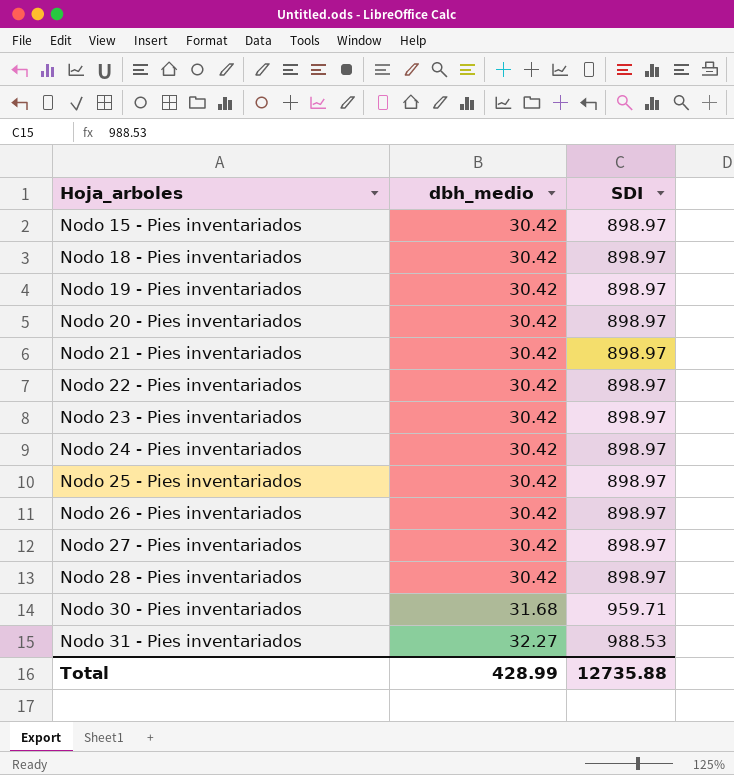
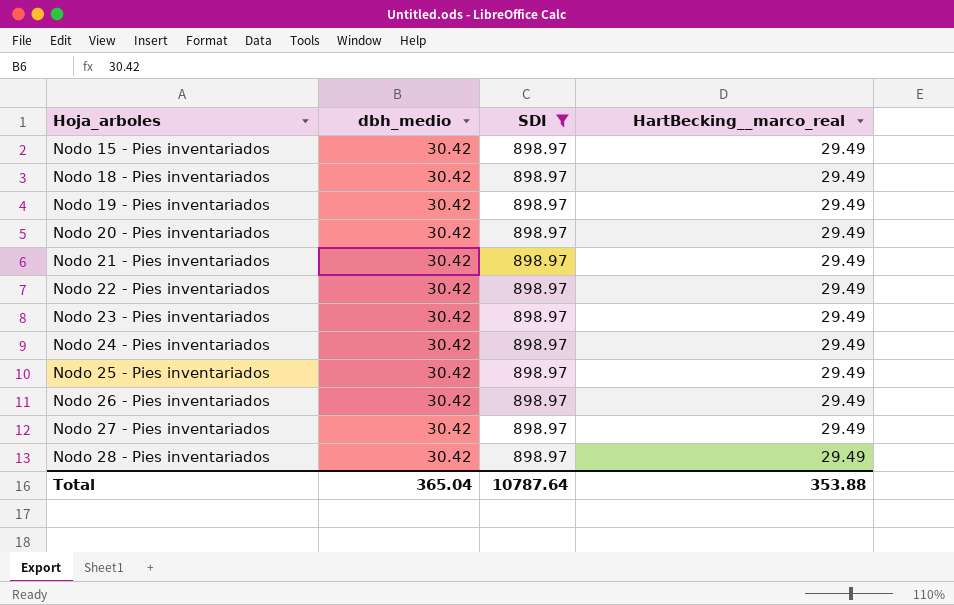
filter: none -> SDI = 898.97
column HartBecking__marco_real | position: none -> 4
Total | dbh_medio: 428.99 -> 365.04
Total | SDI: 12735.88 -> 10787.64

